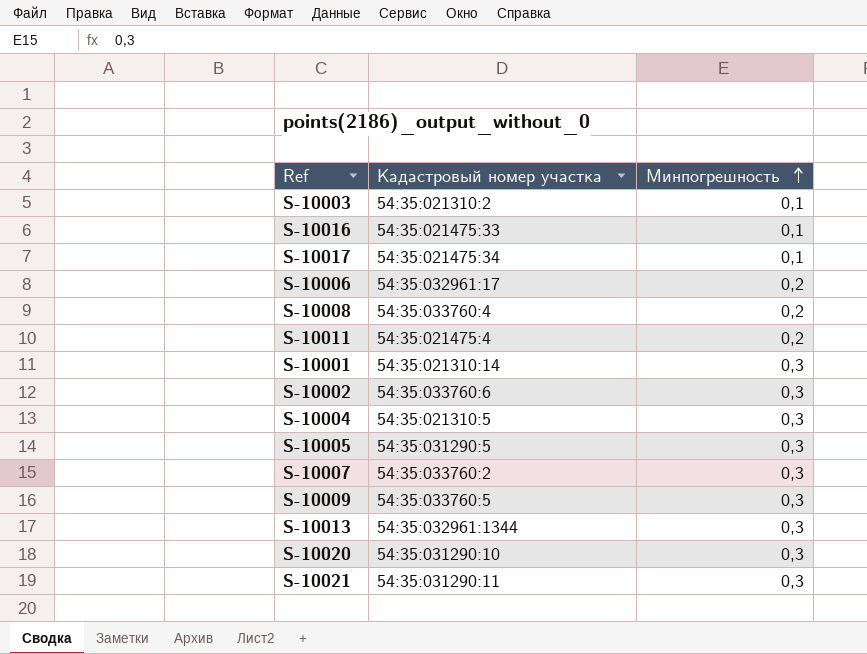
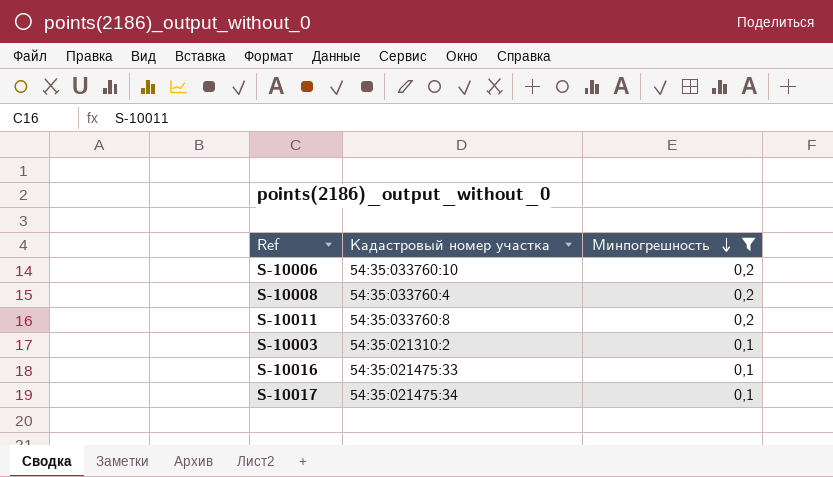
filter: none -> Минпогрешность != 0,3
row order: Минпогрешность ascending -> Минпогрешность descending
S-10006 | Кадастровый номер участка: 54:35:032961:17 -> 54:35:033760:10
S-10011 | Кадастровый номер участка: 54:35:021475:4 -> 54:35:033760:8

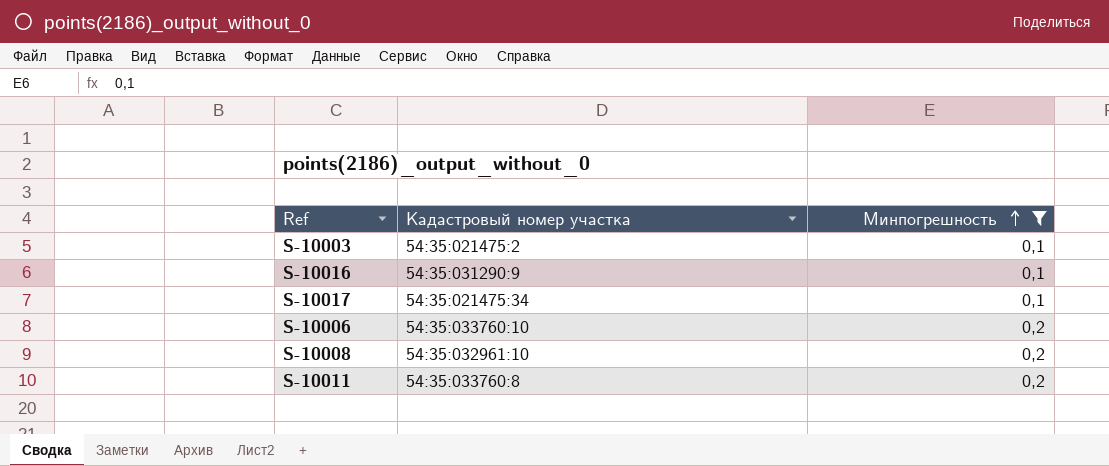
row order: Минпогрешность descending -> Минпогрешность ascending
S-10003 | Кадастровый номер участка: 54:35:021310:2 -> 54:35:021475:2
S-10016 | Кадастровый номер участка: 54:35:021475:33 -> 54:35:031290:9
S-10008 | Кадастровый номер участка: 54:35:033760:4 -> 54:35:032961:10

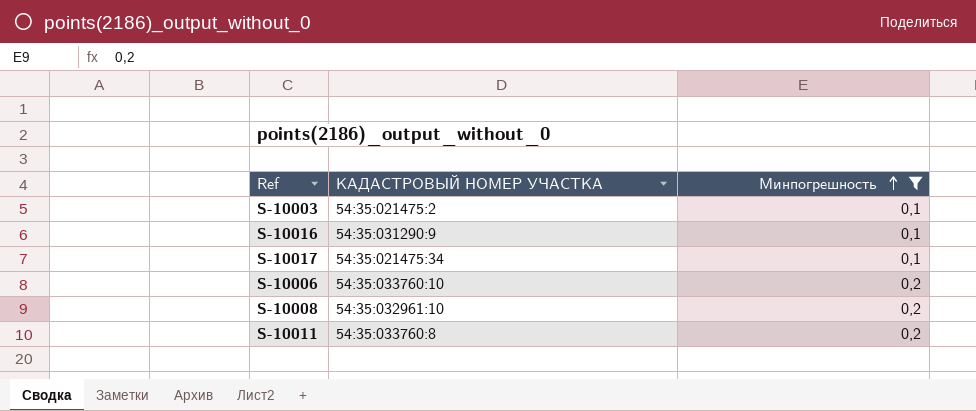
column name: Кадастровый номер участка -> КАДАСТРОВЫЙ НОМЕР УЧАСТКА

